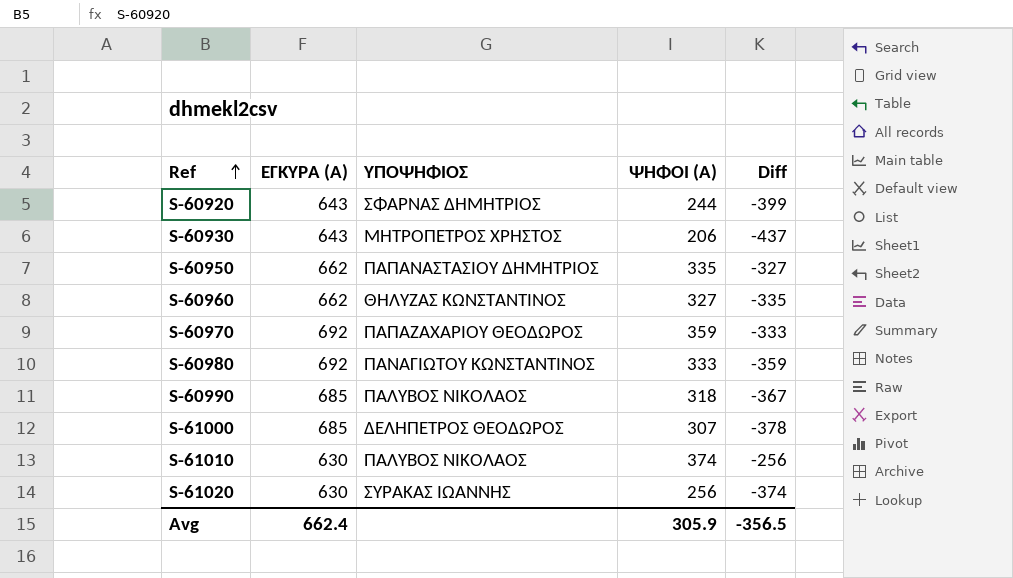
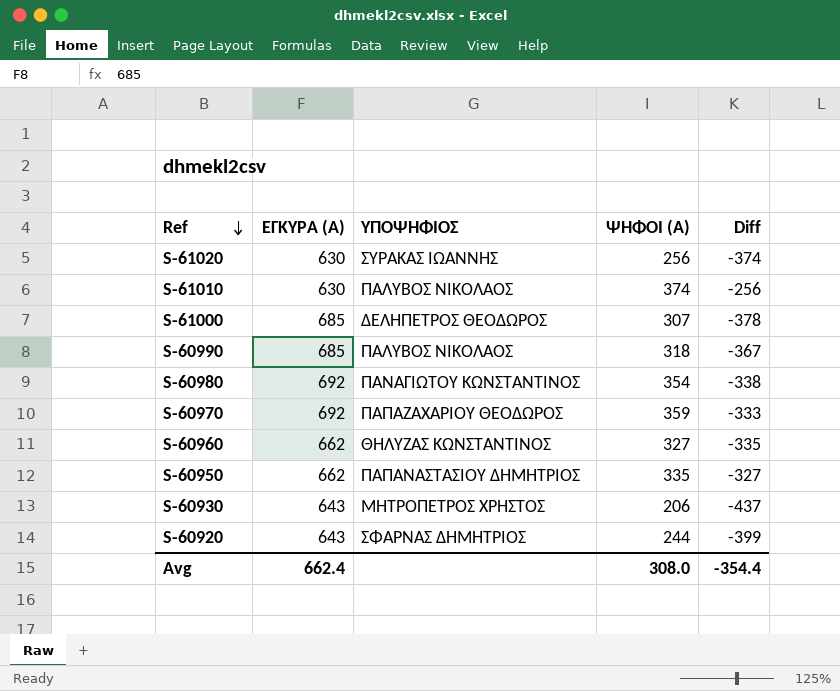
row order: Ref ascending -> Ref descending
S-60980 | ΨΗΦΟΙ (Α): 333 -> 354
S-60980 | Diff: -359 -> -338
Avg | ΨΗΦΟΙ (Α): 305.9 -> 308.0
Avg | Diff: -356.5 -> -354.4

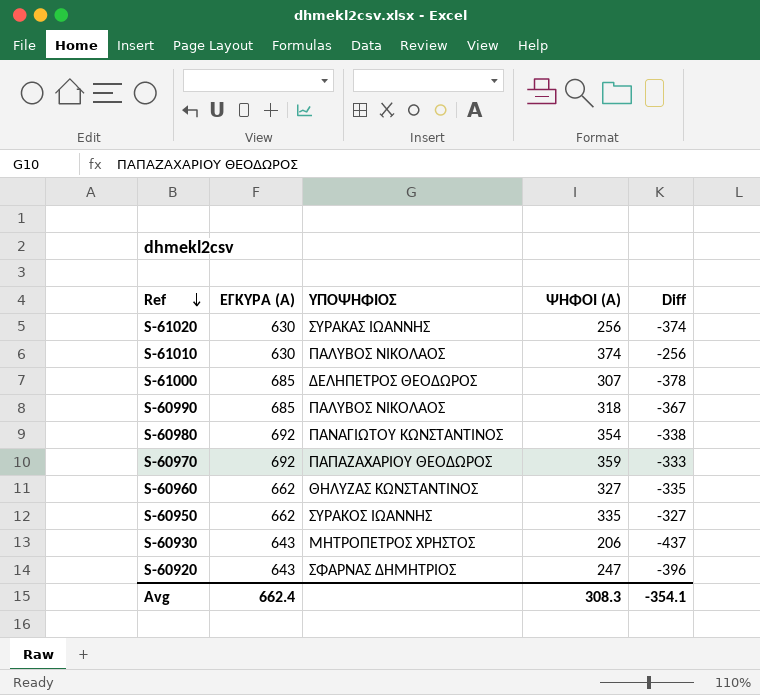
S-60950 | ΥΠΟΨΗΦΙΟΣ: ΠΑΠΑΝΑΣΤΑΣΙΟΥ ΔΗΜΗΤΡΙΟΣ -> ΣΥΡΑΚΟΣ ΙΩΑΝΝΗΣ
S-60920 | ΨΗΦΟΙ (Α): 244 -> 247
S-60920 | Diff: -399 -> -396
Avg | ΨΗΦΟΙ (Α): 308.0 -> 308.3
Avg | Diff: -354.4 -> -354.1

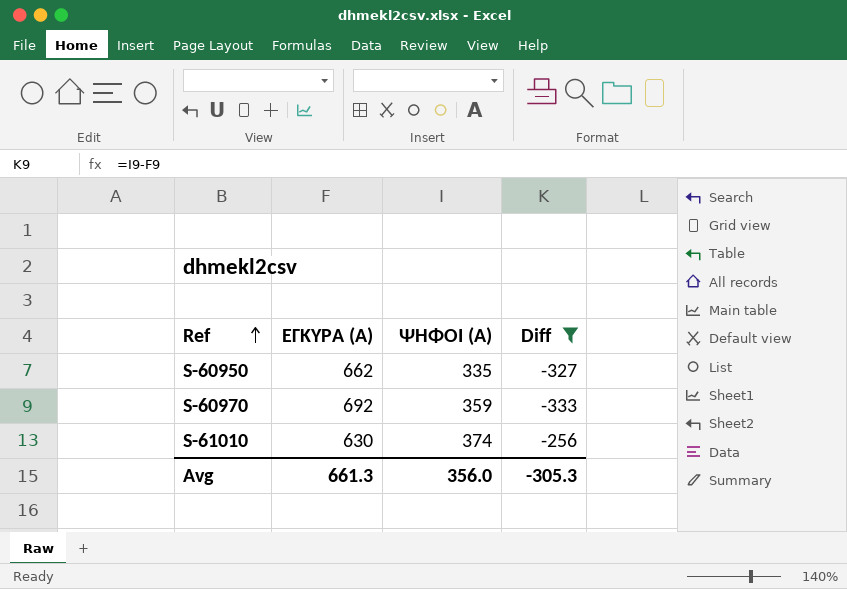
filter: none -> Diff >= -333
row order: Ref descending -> Ref ascending
column ΥΠΟΨΗΦΙΟΣ | position: 3 -> none
Avg | ΕΓΚΥΡΑ (Α): 662.4 -> 661.3
Avg | ΨΗΦΟΙ (Α): 308.3 -> 356.0
Avg | Diff: -354.1 -> -305.3

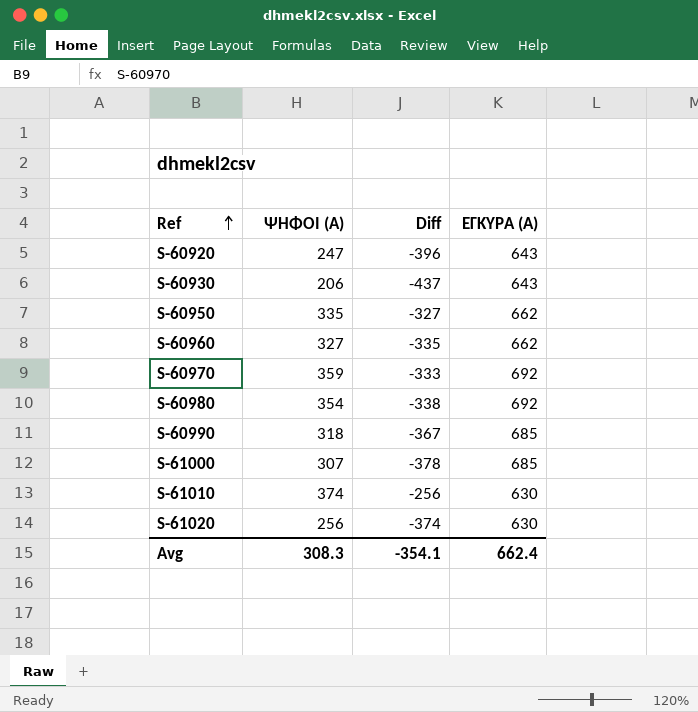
filter: Diff >= -333 -> none
column ΕΓΚΥΡΑ (Α) | position: 2 -> 4
Avg | ΨΗΦΟΙ (Α): 356.0 -> 308.3
Avg | Diff: -305.3 -> -354.1
Avg | ΕΓΚΥΡΑ (Α): 661.3 -> 662.4

